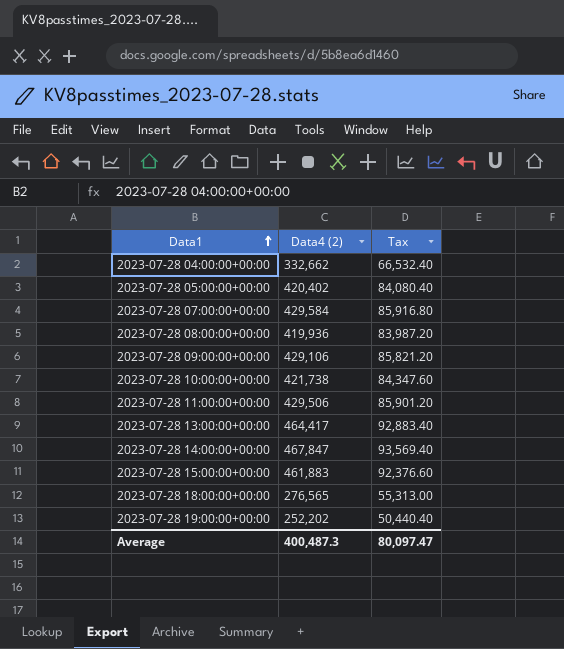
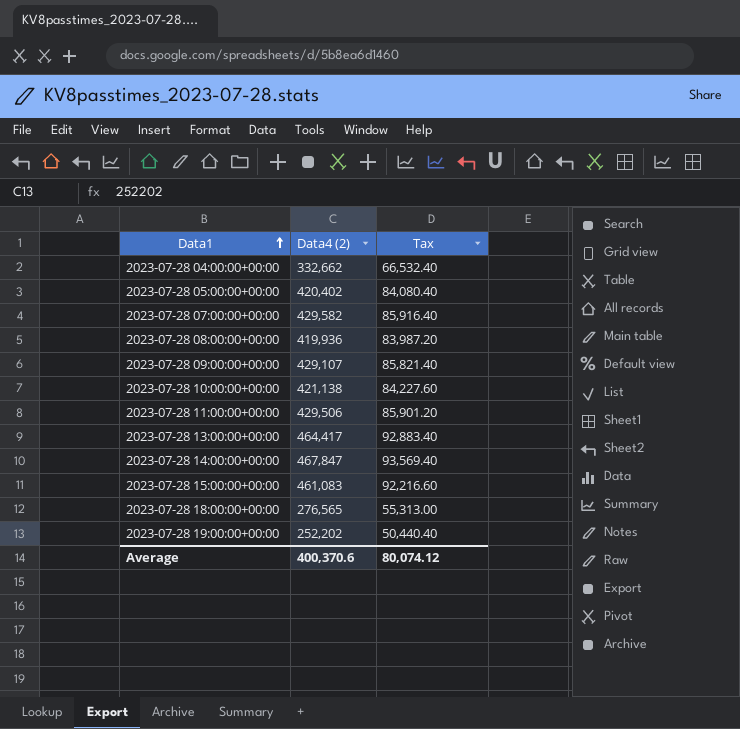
2023-07-28 07:00:00+00:00 | Data4 (2): 429,584 -> 429,582
2023-07-28 07:00:00+00:00 | Tax: 85,916.80 -> 85,916.40
2023-07-28 09:00:00+00:00 | Data4 (2): 429,106 -> 429,107
2023-07-28 09:00:00+00:00 | Tax: 85,821.20 -> 85,821.40
2023-07-28 10:00:00+00:00 | Data4 (2): 421,738 -> 421,138
2023-07-28 10:00:00+00:00 | Tax: 84,347.60 -> 84,227.60
2023-07-28 15:00:00+00:00 | Data4 (2): 461,883 -> 461,083
2023-07-28 15:00:00+00:00 | Tax: 92,376.60 -> 92,216.60
Average | Data4 (2): 400,487.3 -> 400,370.6
Average | Tax: 80,097.47 -> 80,074.12

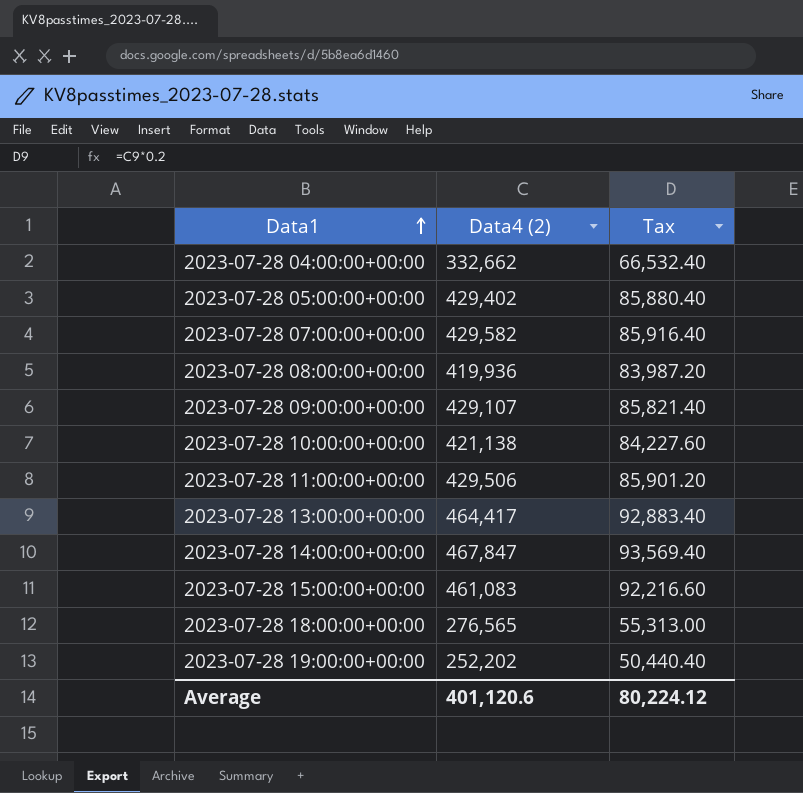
2023-07-28 05:00:00+00:00 | Data4 (2): 420,402 -> 429,402
2023-07-28 05:00:00+00:00 | Tax: 84,080.40 -> 85,880.40
Average | Data4 (2): 400,370.6 -> 401,120.6
Average | Tax: 80,074.12 -> 80,224.12

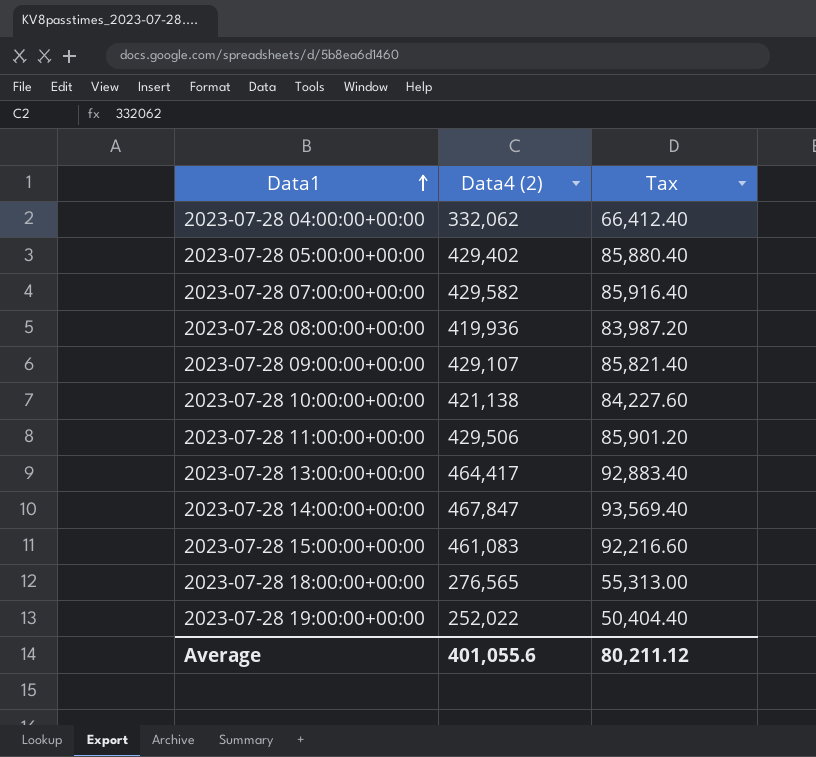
2023-07-28 04:00:00+00:00 | Data4 (2): 332,662 -> 332,062
2023-07-28 04:00:00+00:00 | Tax: 66,532.40 -> 66,412.40
2023-07-28 19:00:00+00:00 | Data4 (2): 252,202 -> 252,022
2023-07-28 19:00:00+00:00 | Tax: 50,440.40 -> 50,404.40
Average | Data4 (2): 401,120.6 -> 401,055.6
Average | Tax: 80,224.12 -> 80,211.12

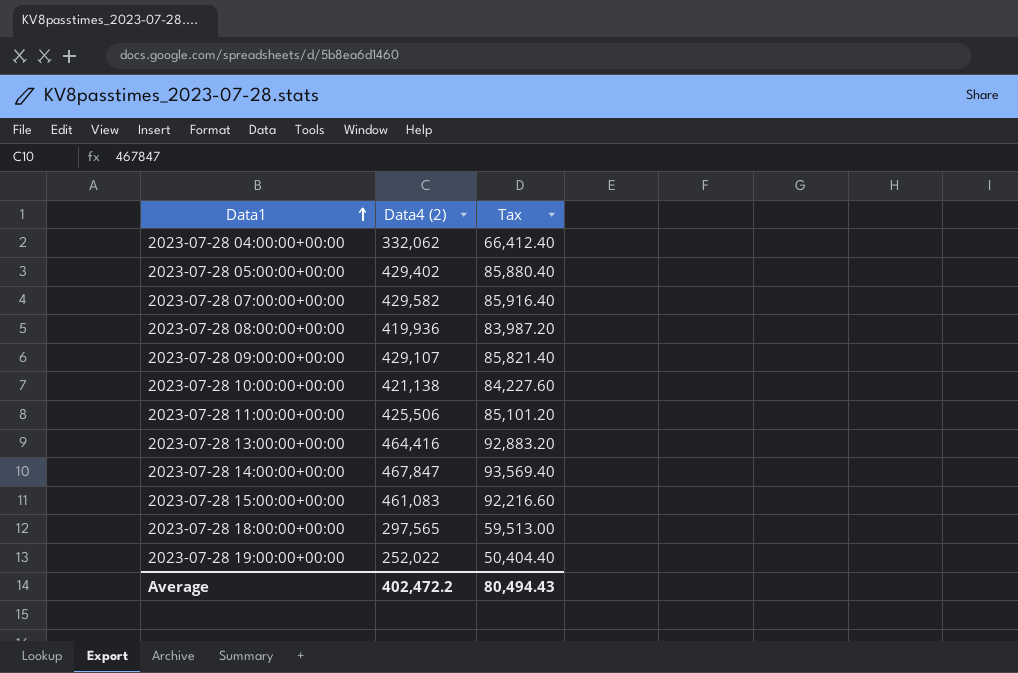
2023-07-28 11:00:00+00:00 | Data4 (2): 429,506 -> 425,506
2023-07-28 11:00:00+00:00 | Tax: 85,901.20 -> 85,101.20
2023-07-28 13:00:00+00:00 | Data4 (2): 464,417 -> 464,416
2023-07-28 13:00:00+00:00 | Tax: 92,883.40 -> 92,883.20
2023-07-28 18:00:00+00:00 | Data4 (2): 276,565 -> 297,565
2023-07-28 18:00:00+00:00 | Tax: 55,313.00 -> 59,513.00
Average | Data4 (2): 401,055.6 -> 402,472.2
Average | Tax: 80,211.12 -> 80,494.43

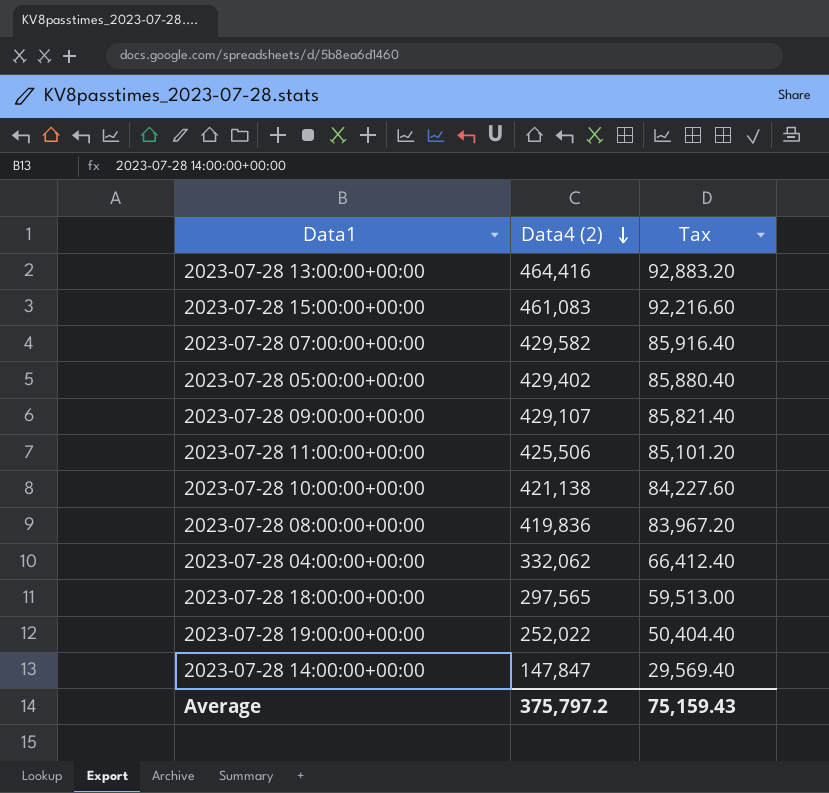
row order: Data1 ascending -> Data4 (2) descending
2023-07-28 08:00:00+00:00 | Data4 (2): 419,936 -> 419,836
2023-07-28 08:00:00+00:00 | Tax: 83,987.20 -> 83,967.20
2023-07-28 14:00:00+00:00 | Data4 (2): 467,847 -> 147,847
2023-07-28 14:00:00+00:00 | Tax: 93,569.40 -> 29,569.40
Average | Data4 (2): 402,472.2 -> 375,797.2
Average | Tax: 80,494.43 -> 75,159.43

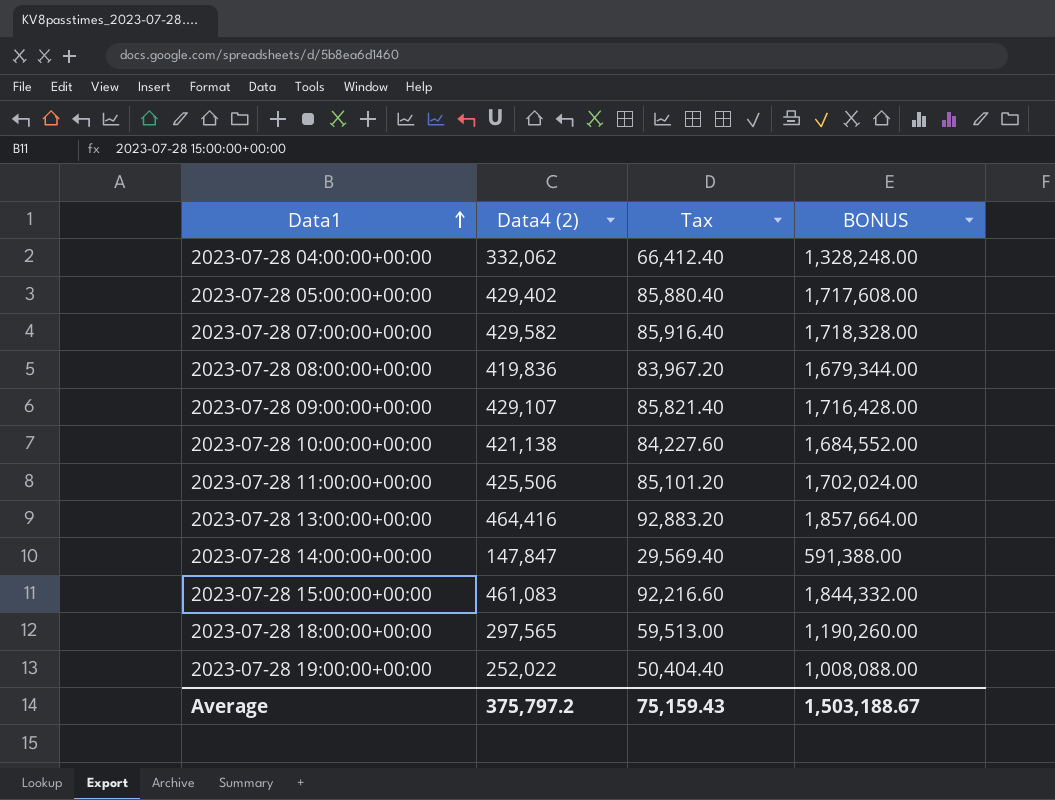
row order: Data4 (2) descending -> Data1 ascending
column BONUS | formula: none -> [Data4 (2)] * 4

